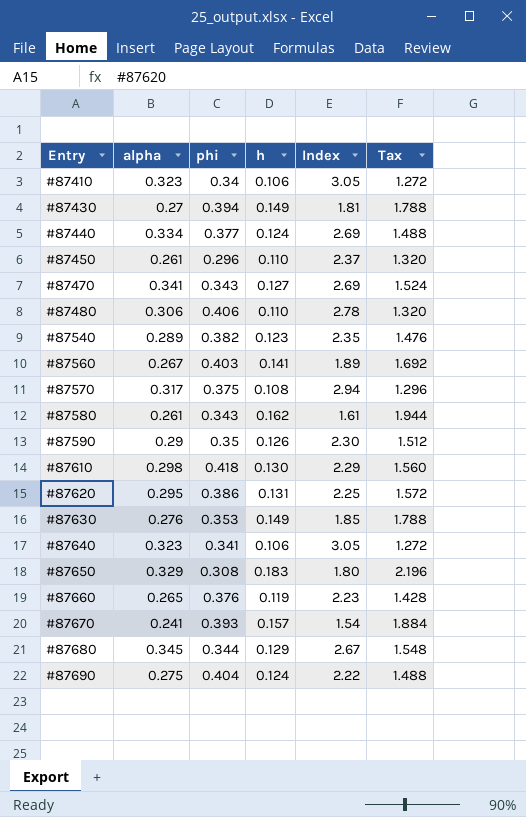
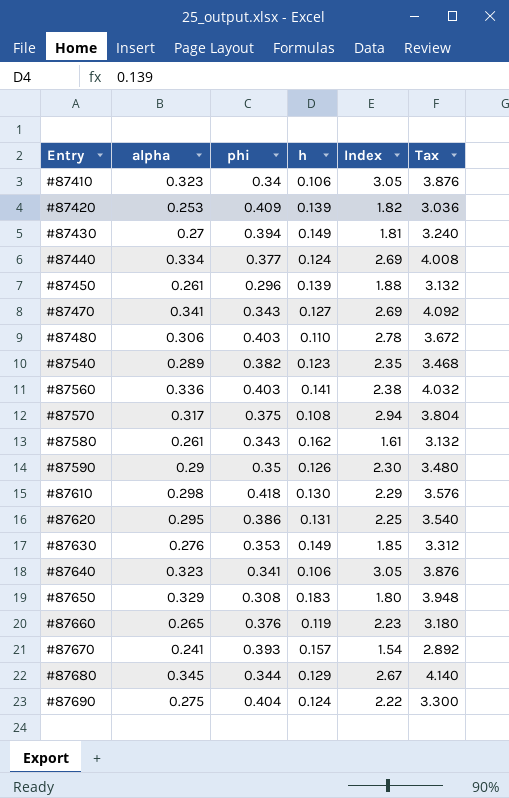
column Tax | formula: [h] * 12 -> [alpha] * 12
row #87420: none -> 0.253 | 0.409 | 0.139 | 1.82 | 3.036
#87450 | h: 0.110 -> 0.139
#87450 | Index: 2.37 -> 1.88
#87480 | phi: 0.406 -> 0.403
#87560 | alpha: 0.267 -> 0.336
#87560 | Index: 1.89 -> 2.38

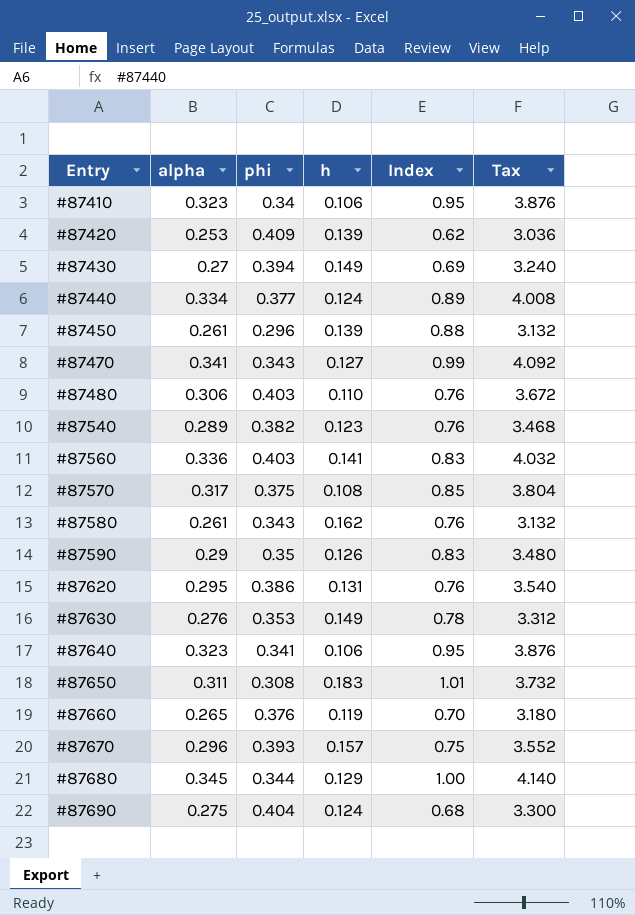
column Index | formula: [alpha] / [h] -> [alpha] / [phi]
row #87610: 0.298 | 0.418 | 0.130 | 2.29 | 3.576 -> none
#87650 | alpha: 0.329 -> 0.311
#87650 | Tax: 3.948 -> 3.732
#87670 | alpha: 0.241 -> 0.296
#87670 | Tax: 2.892 -> 3.552

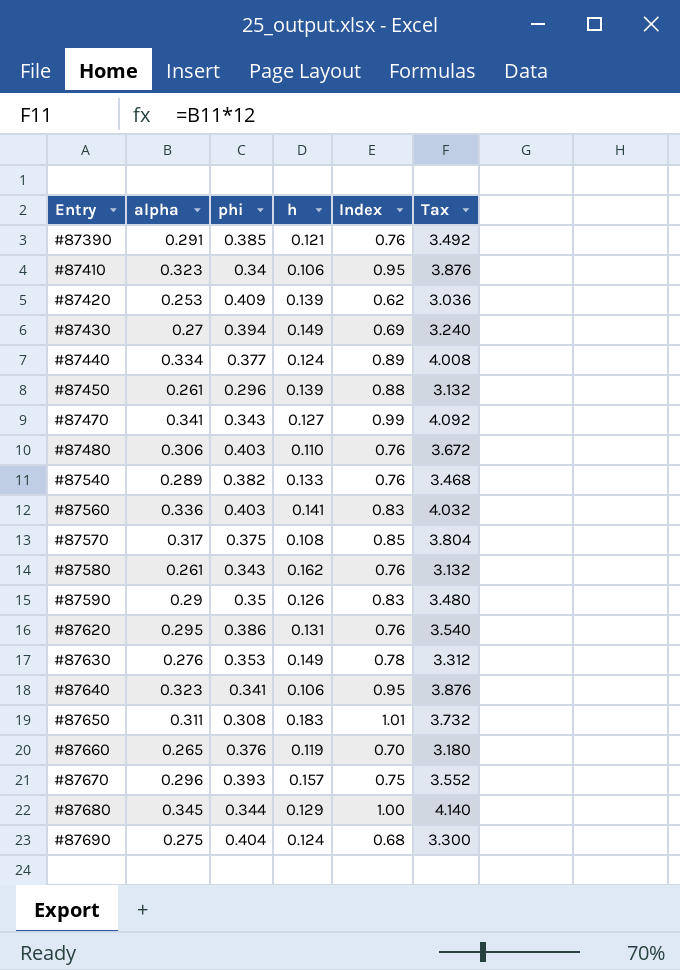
row #87390: none -> 0.291 | 0.385 | 0.121 | 0.76 | 3.492
#87540 | h: 0.123 -> 0.133

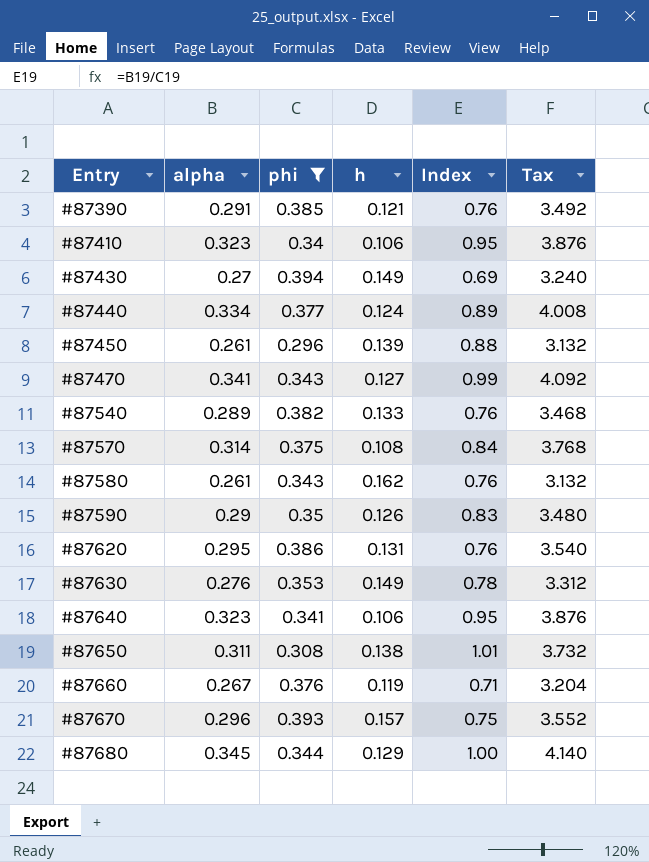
filter: none -> phi <= 0.394
#87570 | alpha: 0.317 -> 0.314
#87570 | Index: 0.85 -> 0.84
#87570 | Tax: 3.804 -> 3.768
#87650 | h: 0.183 -> 0.138
#87660 | alpha: 0.265 -> 0.267
#87660 | Index: 0.70 -> 0.71
#87660 | Tax: 3.180 -> 3.204

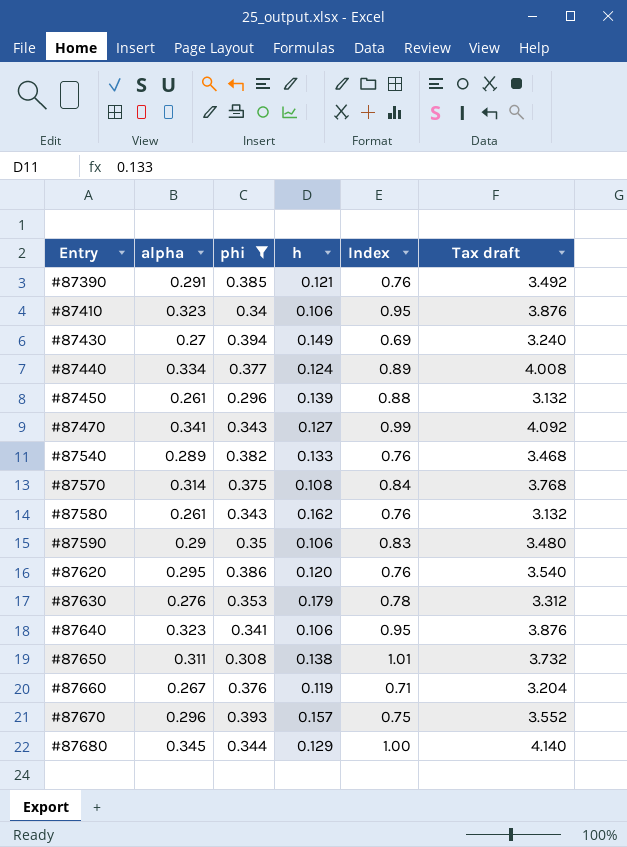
column name: Tax -> Tax draft
#87590 | h: 0.126 -> 0.106
#87620 | h: 0.131 -> 0.120
#87630 | h: 0.149 -> 0.179

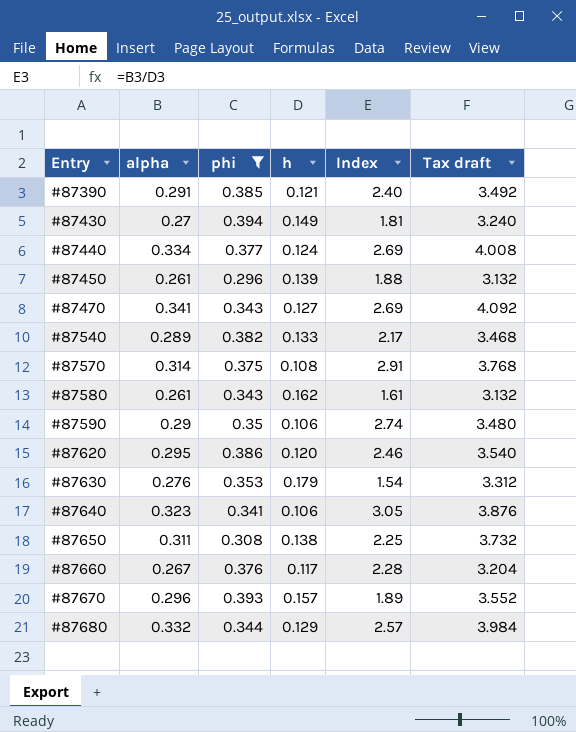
column Index | formula: [alpha] / [phi] -> [alpha] / [h]
row #87410: 0.323 | 0.34 | 0.106 | 0.95 | 3.876 -> none
#87660 | h: 0.119 -> 0.117
#87680 | alpha: 0.345 -> 0.332
#87680 | Tax draft: 4.140 -> 3.984

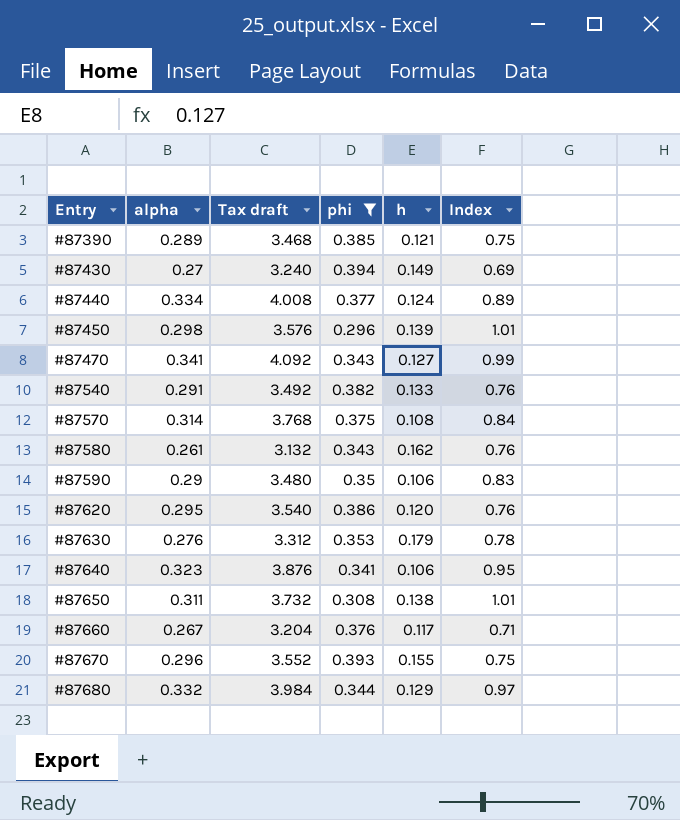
column Tax draft | position: 6 -> 3
column Index | formula: [alpha] / [h] -> [alpha] / [phi]
#87390 | alpha: 0.291 -> 0.289
#87390 | Tax draft: 3.492 -> 3.468
#87450 | alpha: 0.261 -> 0.298
#87450 | Tax draft: 3.132 -> 3.576
#87540 | alpha: 0.289 -> 0.291
#87540 | Tax draft: 3.468 -> 3.492
#87670 | h: 0.157 -> 0.155

